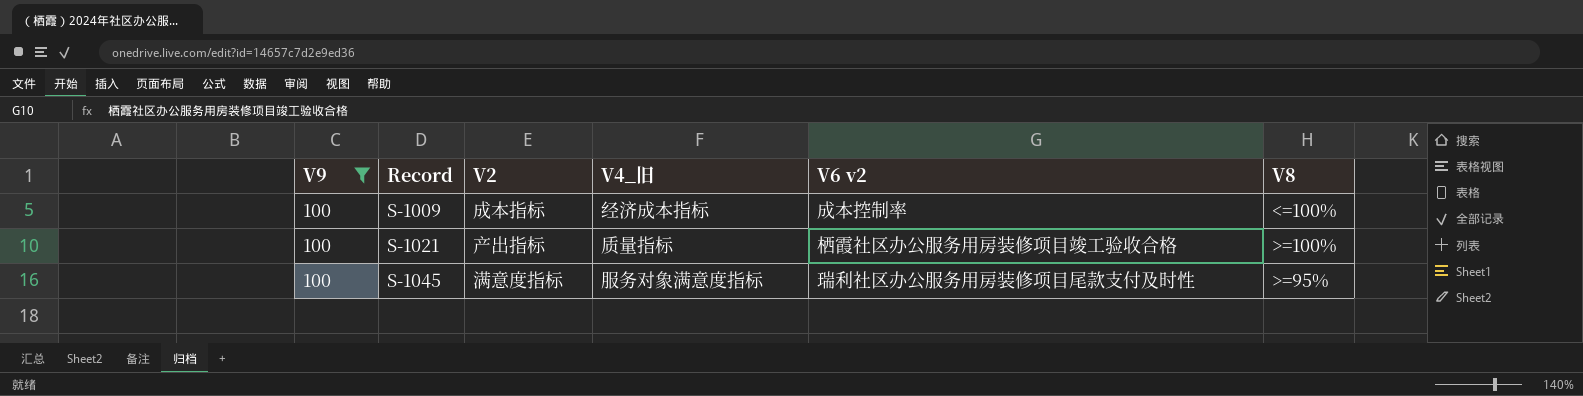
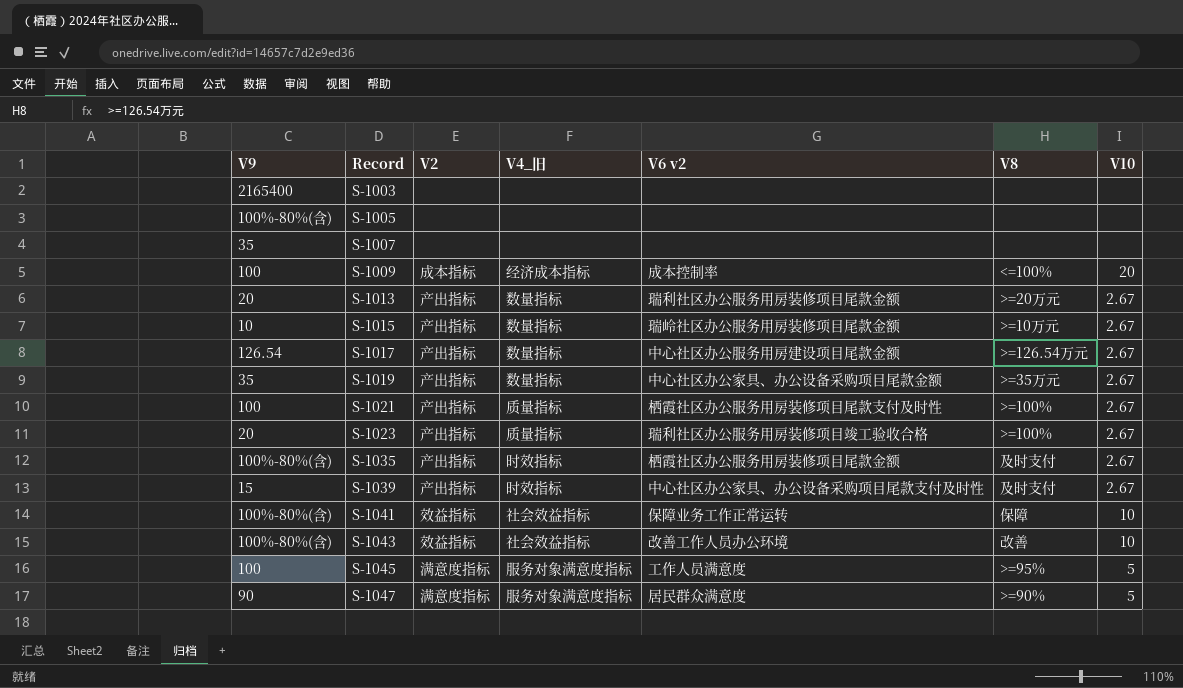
filter: V9 = 100 -> none
column V10 | position: none -> 7
S-1021 | V6 v2: 栖霞社区办公服务用房装修项目竣工验收合格 -> 栖霞社区办公服务用房装修项目尾款支付及时性
S-1045 | V6 v2: 瑞利社区办公服务用房装修项目尾款支付及时性 -> 工作人员满意度

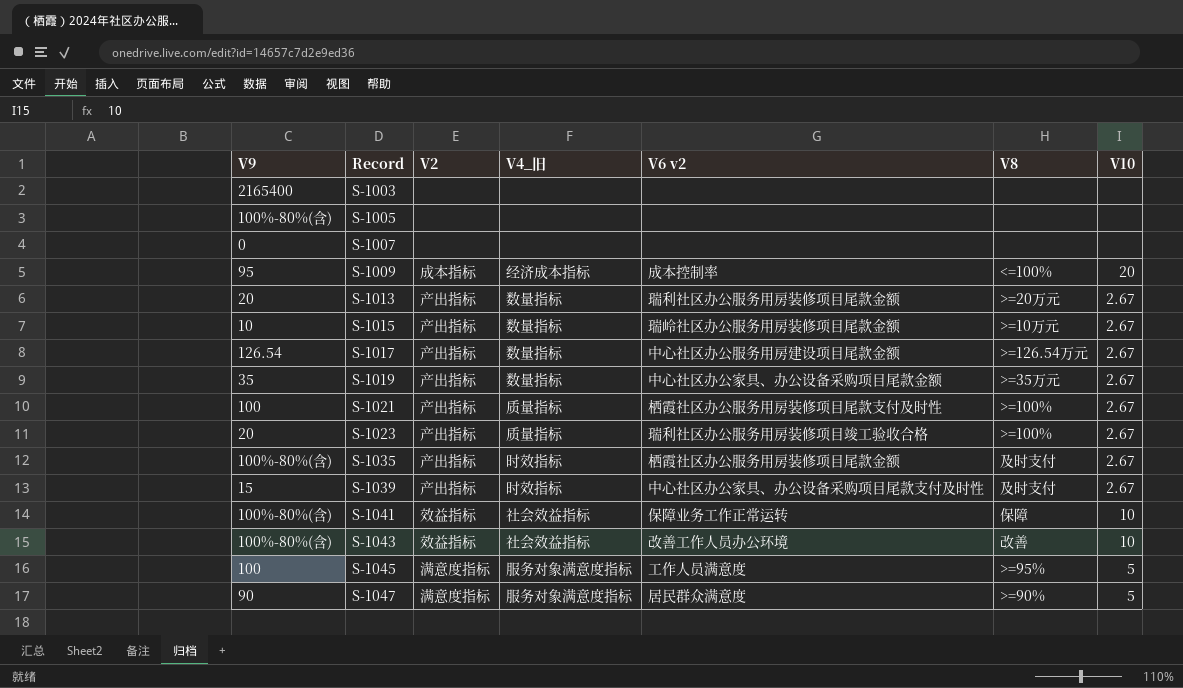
S-1007 | V9: 35 -> 0
S-1009 | V9: 100 -> 95

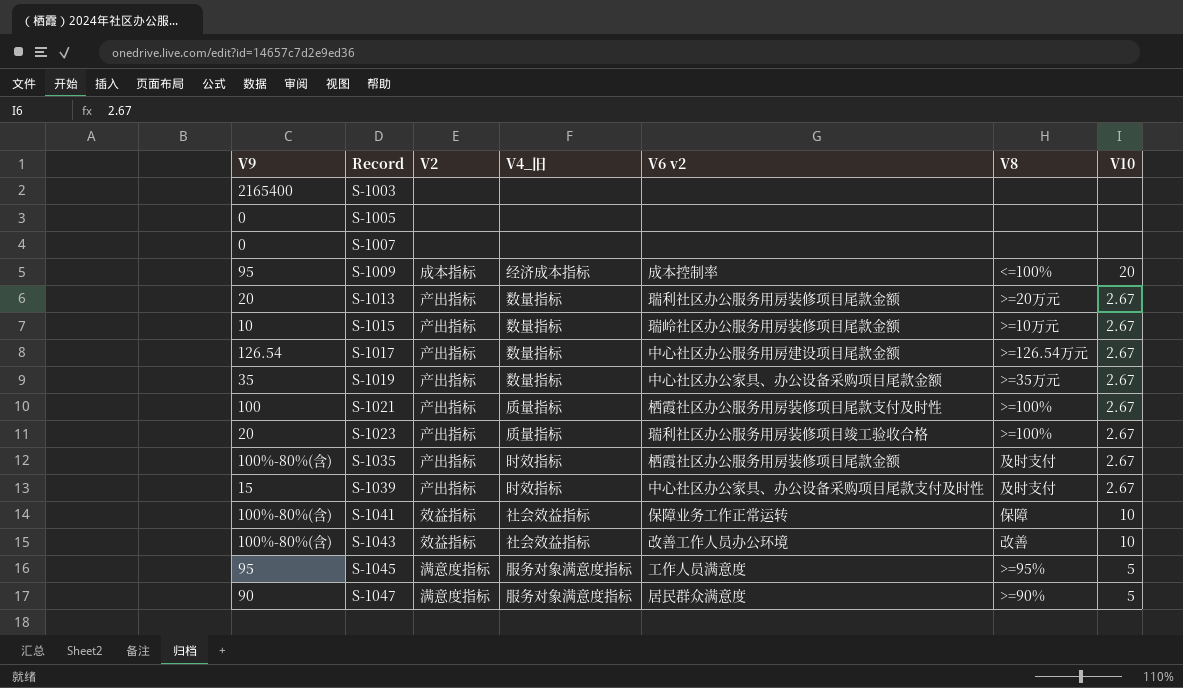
S-1005 | V9: 100%-80%(含) -> 0
S-1045 | V9: 100 -> 95

